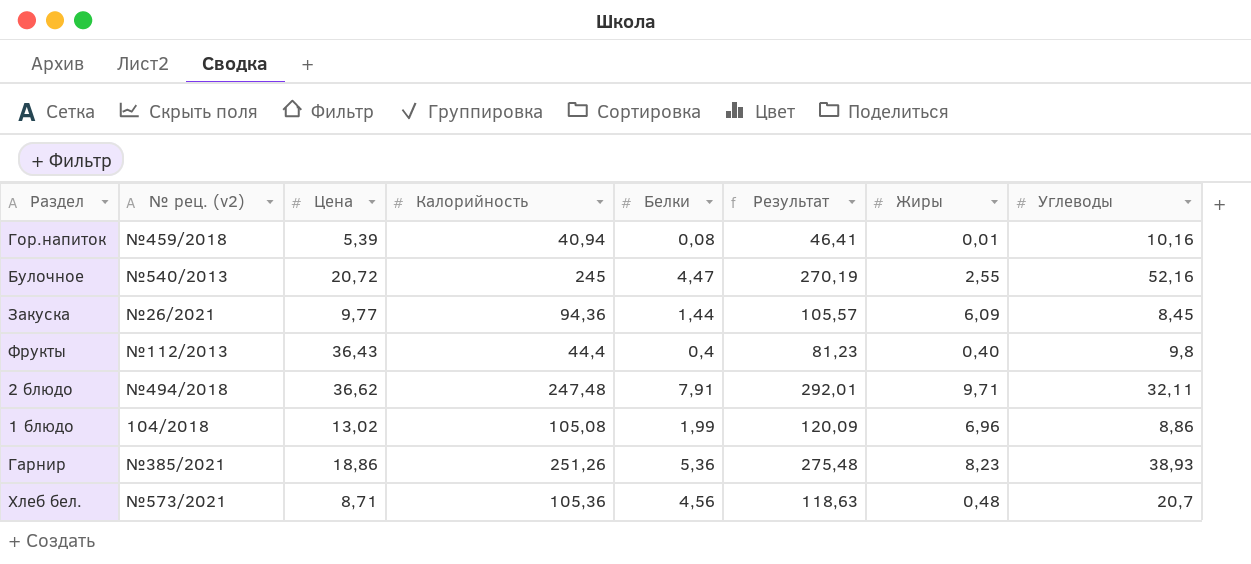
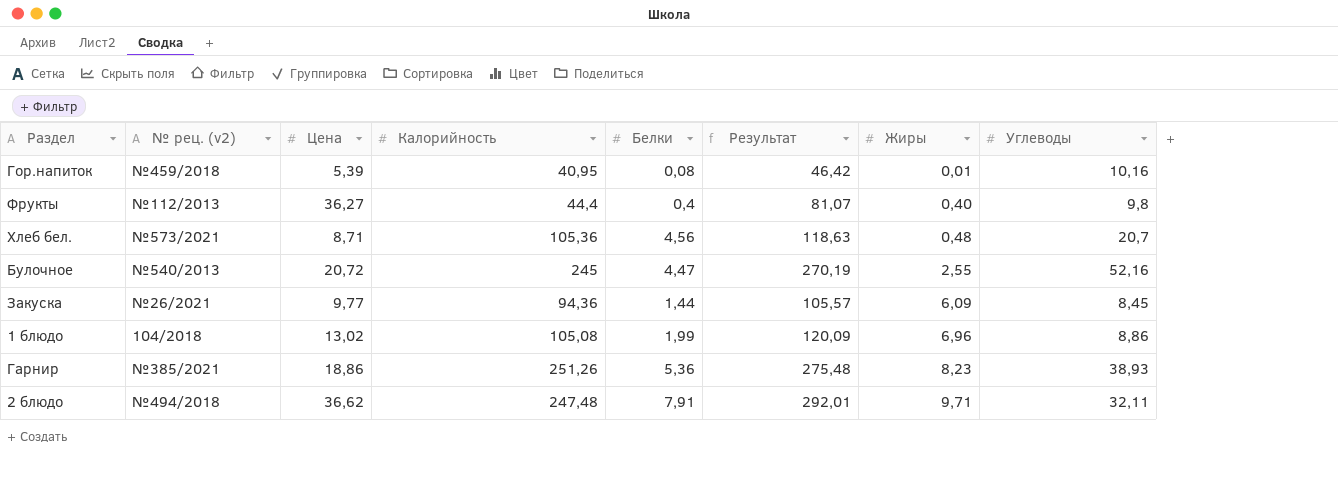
row order: none -> Жиры ascending
Гор.напиток | Калорийность: 40,94 -> 40,95
Гор.напиток | Результат: 46,41 -> 46,42
Фрукты | Цена: 36,43 -> 36,27
Фрукты | Результат: 81,23 -> 81,07

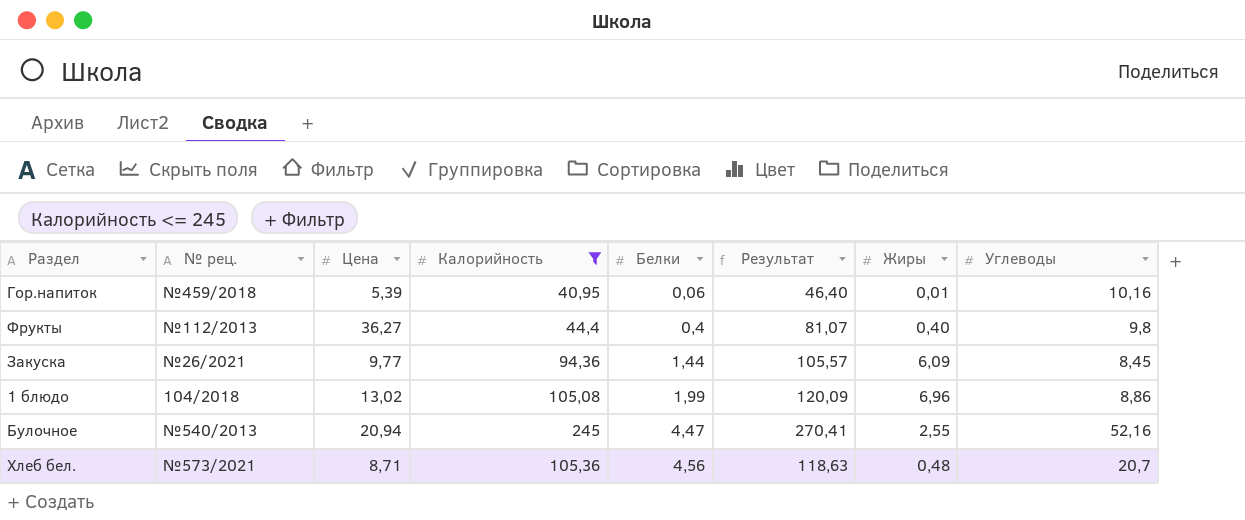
filter: none -> Калорийность <= 245
row order: Жиры ascending -> Белки ascending
column name: № рец. (v2) -> № рец.
Гор.напиток | Белки: 0,08 -> 0,06
Гор.напиток | Результат: 46,42 -> 46,40
Булочное | Цена: 20,72 -> 20,94
Булочное | Результат: 270,19 -> 270,41

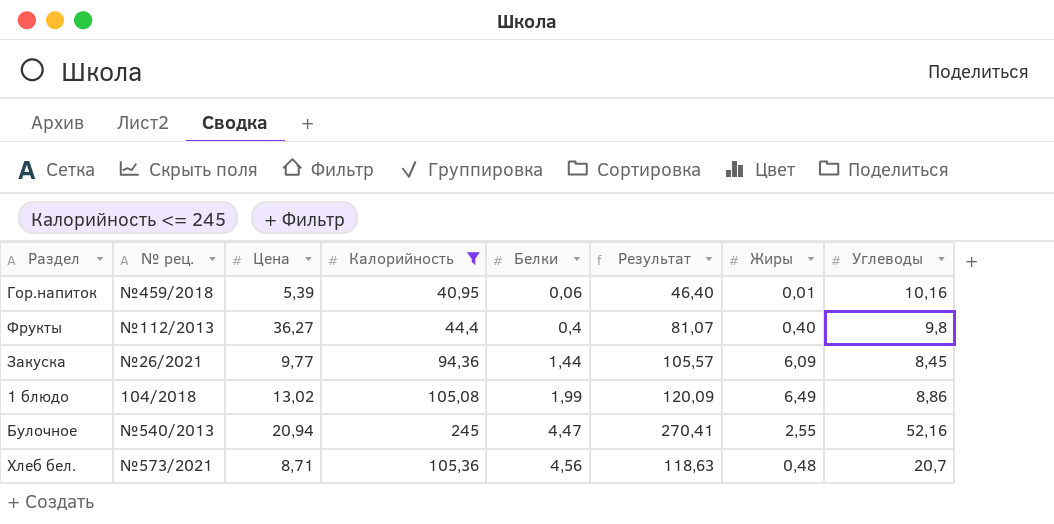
1 блюдо | Жиры: 6,96 -> 6,49

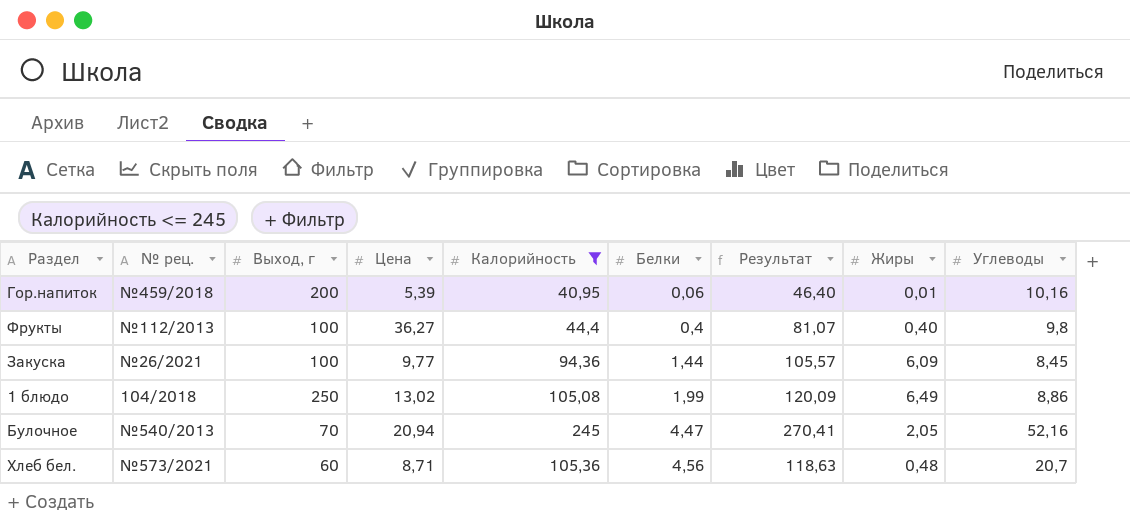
column Выход, г | position: none -> 3
Булочное | Жиры: 2,55 -> 2,05

